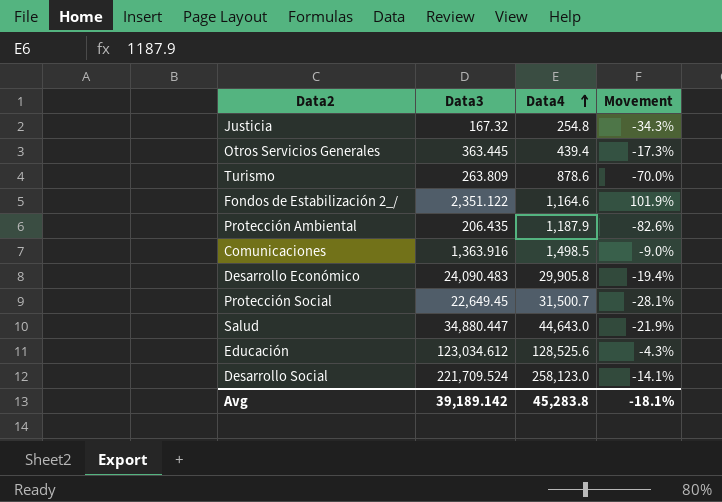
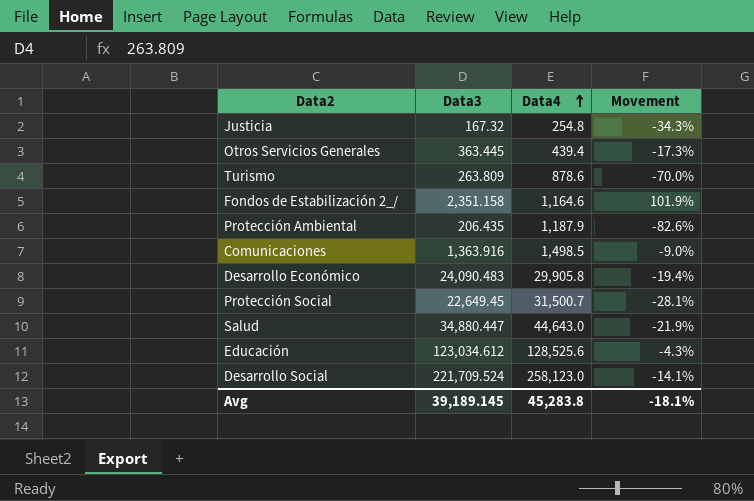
Fondos de Estabilización 2_/ | Data3: 2,351.122 -> 2,351.158
Avg | Data3: 39,189.142 -> 39,189.145

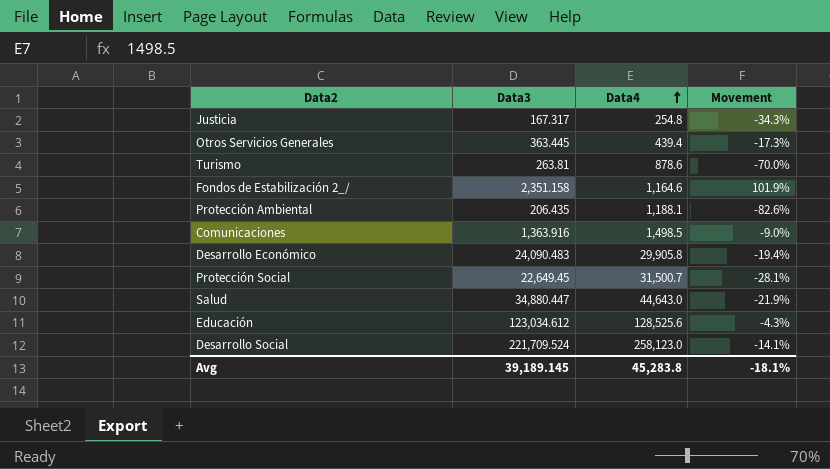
Justicia | Data3: 167.32 -> 167.317
Turismo | Data3: 263.809 -> 263.81
Protección Ambiental | Data4: 1,187.9 -> 1,188.1

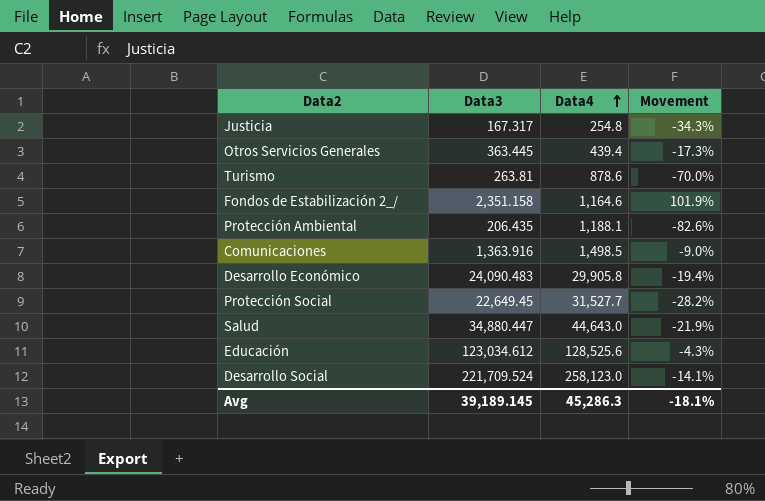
Protección Social | Data4: 31,500.7 -> 31,527.7
Protección Social | Movement: -28.1% -> -28.2%
Avg | Data4: 45,283.8 -> 45,286.3

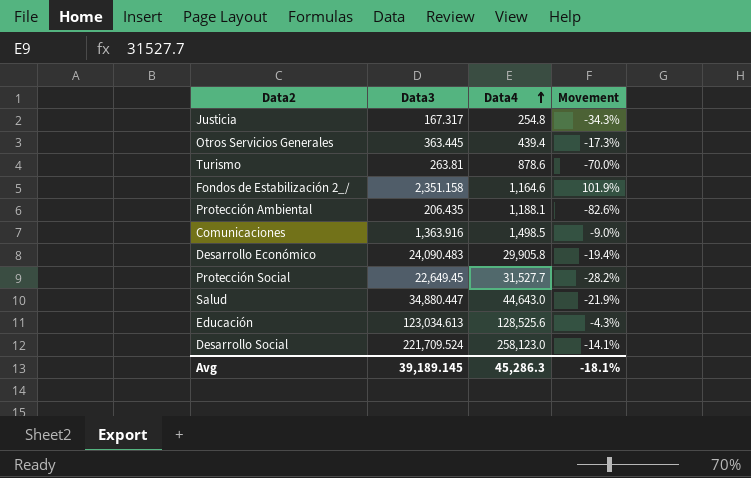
Educación | Data3: 123,034.612 -> 123,034.613

